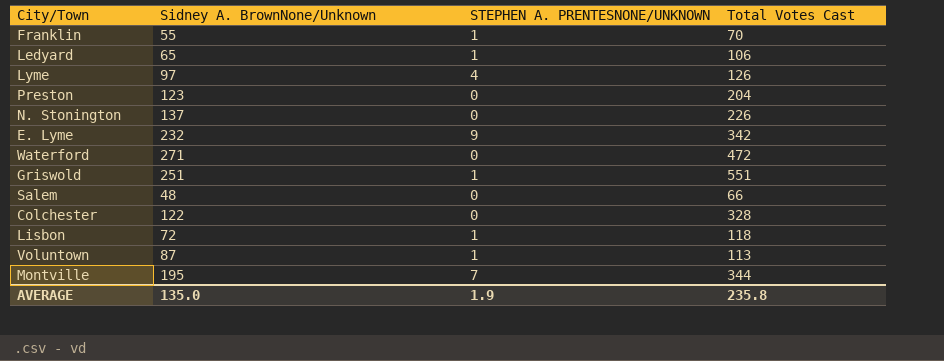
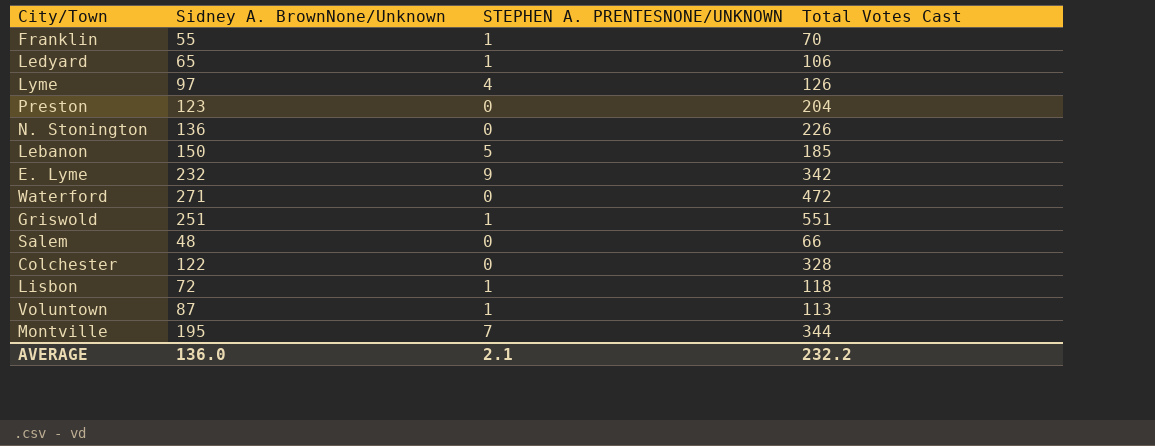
N. Stonington | Sidney A. BrownNone/Unknown: 137 -> 136
row Lebanon: none -> 150 | 5 | 185
AVERAGE | Sidney A. BrownNone/Unknown: 135.0 -> 136.0
AVERAGE | STEPHEN A. PRENTESNONE/UNKNOWN: 1.9 -> 2.1
AVERAGE | Total Votes Cast: 235.8 -> 232.2

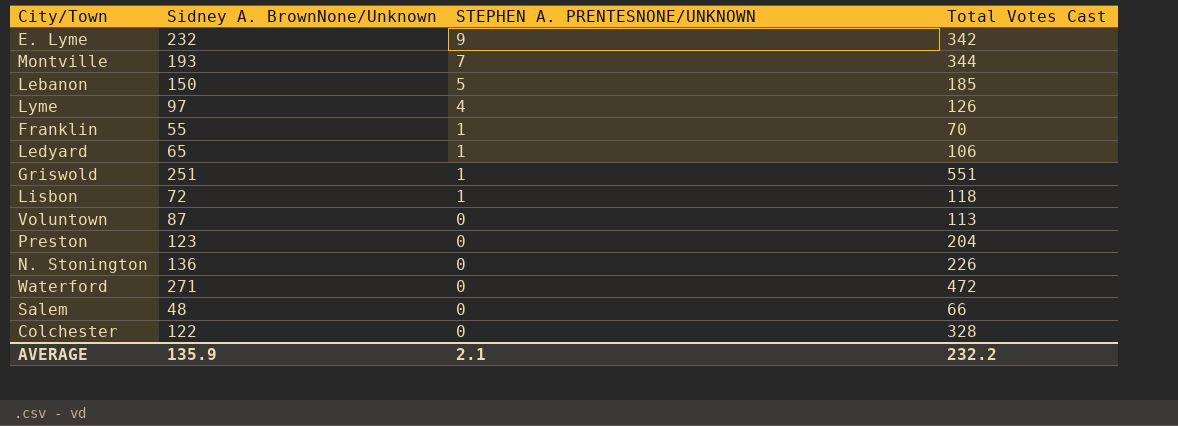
row order: none -> STEPHEN A. PRENTESNONE/UNKNOWN descending
Montville | Sidney A. BrownNone/Unknown: 195 -> 193
Voluntown | STEPHEN A. PRENTESNONE/UNKNOWN: 1 -> 0
AVERAGE | Sidney A. BrownNone/Unknown: 136.0 -> 135.9

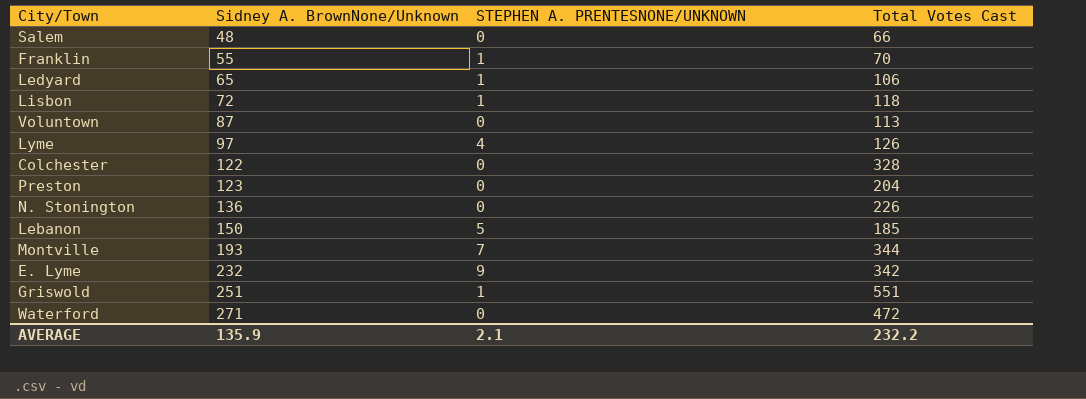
row order: STEPHEN A. PRENTESNONE/UNKNOWN descending -> Sidney A. BrownNone/Unknown ascending

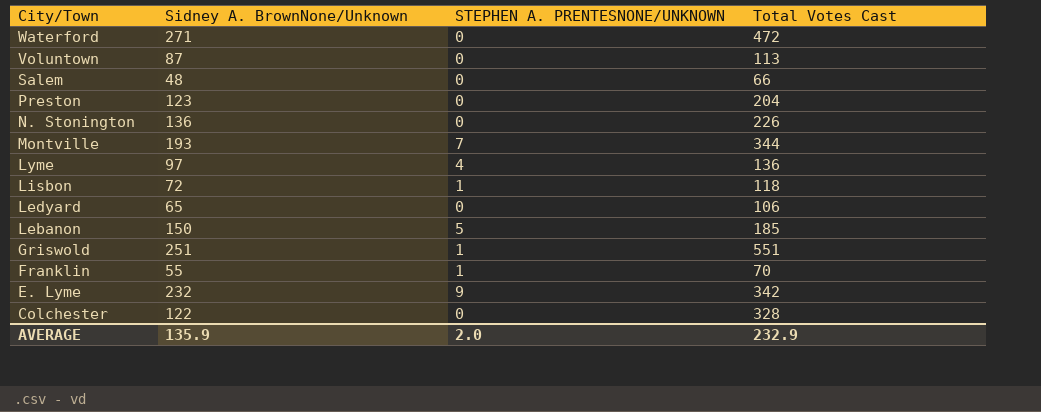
row order: Sidney A. BrownNone/Unknown ascending -> City/Town descending
Lyme | Total Votes Cast: 126 -> 136
Ledyard | STEPHEN A. PRENTESNONE/UNKNOWN: 1 -> 0
AVERAGE | STEPHEN A. PRENTESNONE/UNKNOWN: 2.1 -> 2.0
AVERAGE | Total Votes Cast: 232.2 -> 232.9

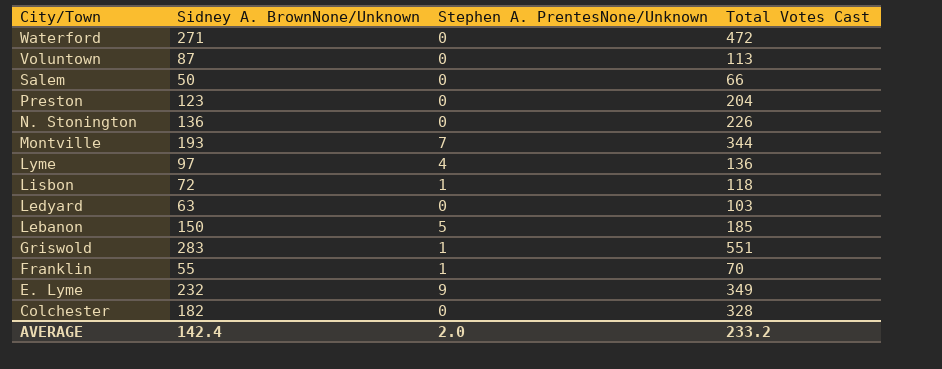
column name: STEPHEN A. PRENTESNONE/UNKNOWN -> Stephen A. PrentesNone/Unknown
Salem | Sidney A. BrownNone/Unknown: 48 -> 50
Ledyard | Sidney A. BrownNone/Unknown: 65 -> 63
Ledyard | Total Votes Cast: 106 -> 103
Griswold | Sidney A. BrownNone/Unknown: 251 -> 283
E. Lyme | Total Votes Cast: 342 -> 349
Colchester | Sidney A. BrownNone/Unknown: 122 -> 182
AVERAGE | Sidney A. BrownNone/Unknown: 135.9 -> 142.4
AVERAGE | Total Votes Cast: 232.9 -> 233.2

